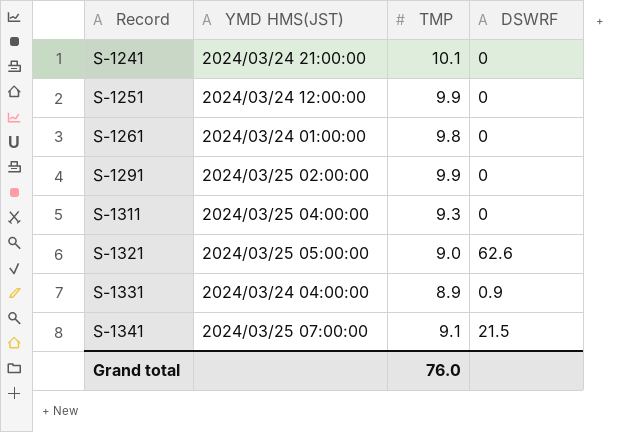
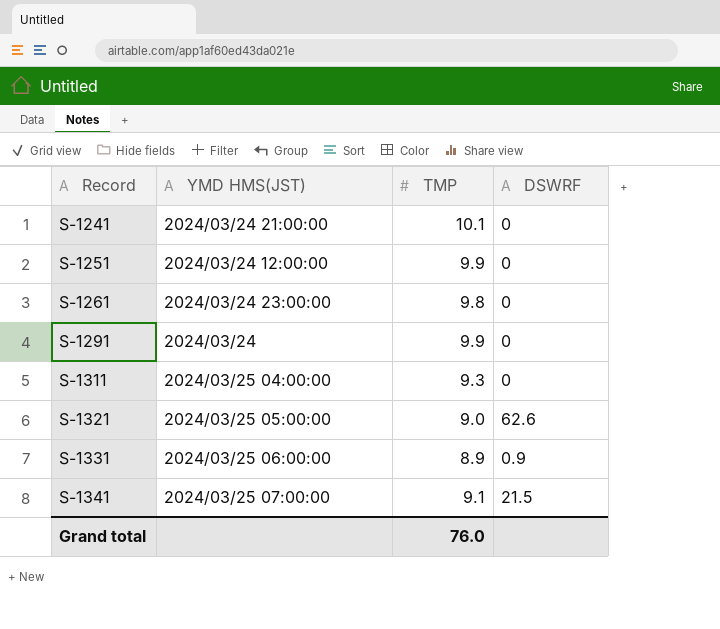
S-1261 | YMD HMS(JST): 2024/03/24 01:00:00 -> 2024/03/24 23:00:00
S-1291 | YMD HMS(JST): 2024/03/25 02:00:00 -> 2024/03/24
S-1331 | YMD HMS(JST): 2024/03/24 04:00:00 -> 2024/03/25 06:00:00

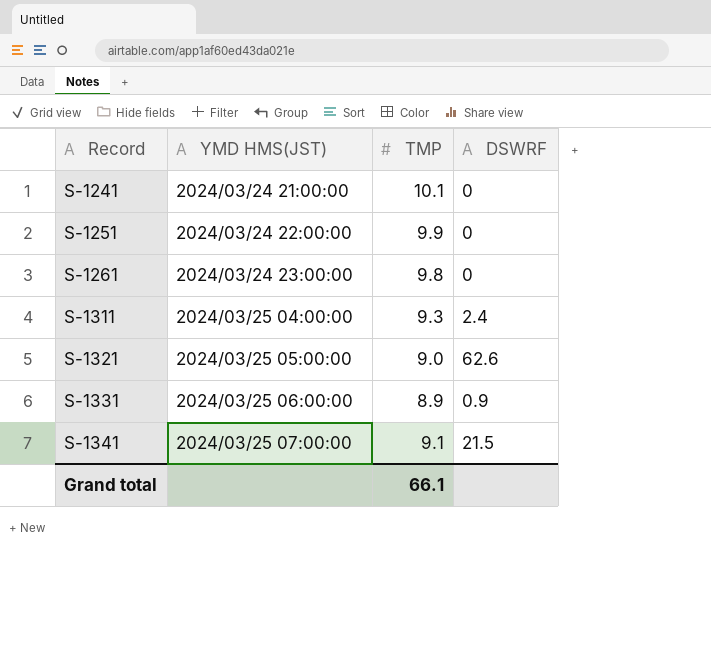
row S-1291: 2024/03/24 | 9.9 | 0 -> none
S-1251 | YMD HMS(JST): 2024/03/24 12:00:00 -> 2024/03/24 22:00:00
S-1311 | DSWRF: 0 -> 2.4
Grand total | TMP: 76.0 -> 66.1

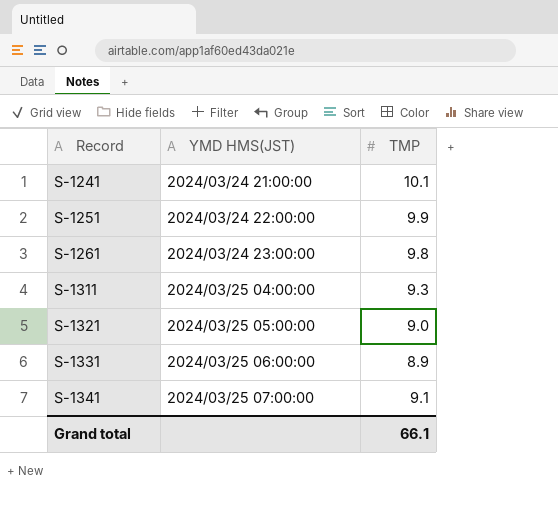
column DSWRF | position: 4 -> none

